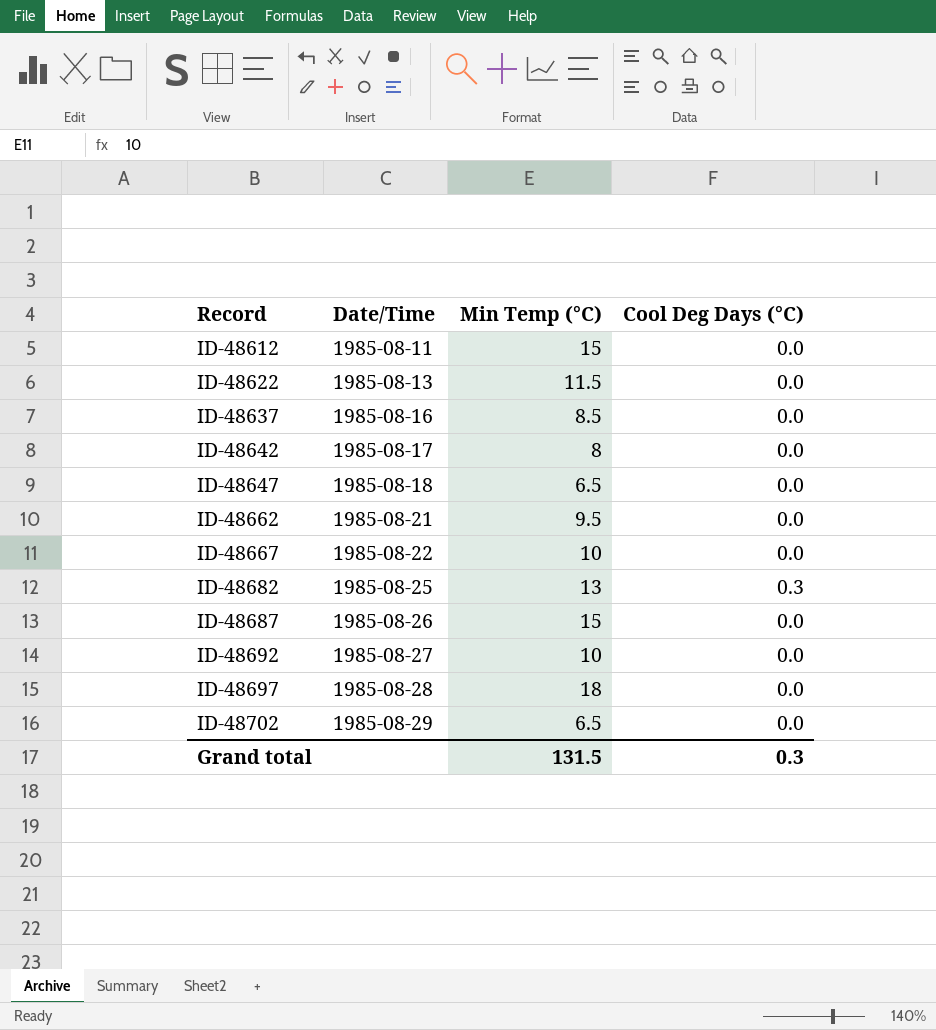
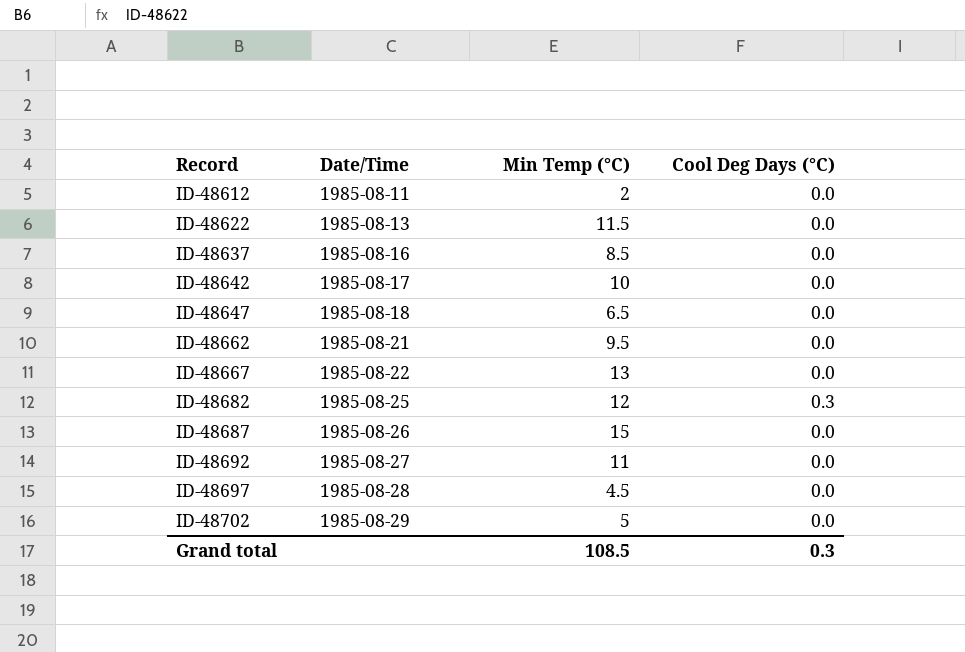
ID-48612 | Min Temp (°C): 15 -> 2
ID-48642 | Min Temp (°C): 8 -> 10
ID-48667 | Min Temp (°C): 10 -> 13
ID-48682 | Min Temp (°C): 13 -> 12
ID-48692 | Min Temp (°C): 10 -> 11
ID-48697 | Min Temp (°C): 18 -> 4.5
ID-48702 | Min Temp (°C): 6.5 -> 5
Grand total | Min Temp (°C): 131.5 -> 108.5

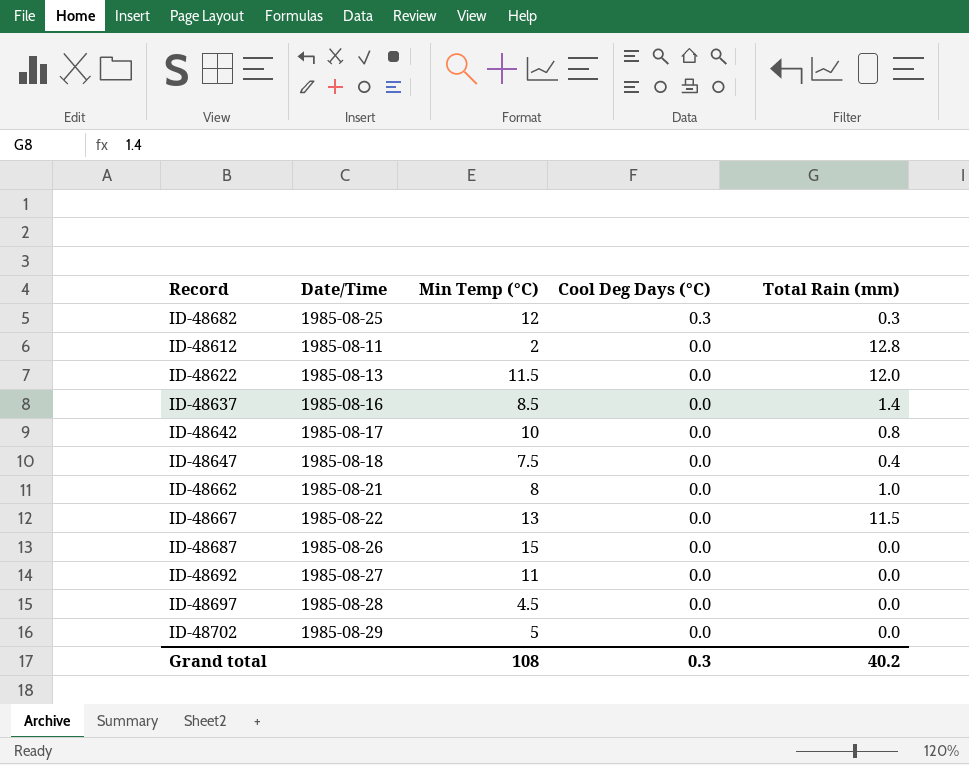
row order: Record ascending -> Cool Deg Days (°C) descending
column Total Rain (mm) | position: none -> 5
ID-48647 | Min Temp (°C): 6.5 -> 7.5
ID-48662 | Min Temp (°C): 9.5 -> 8
Grand total | Min Temp (°C): 108.5 -> 108

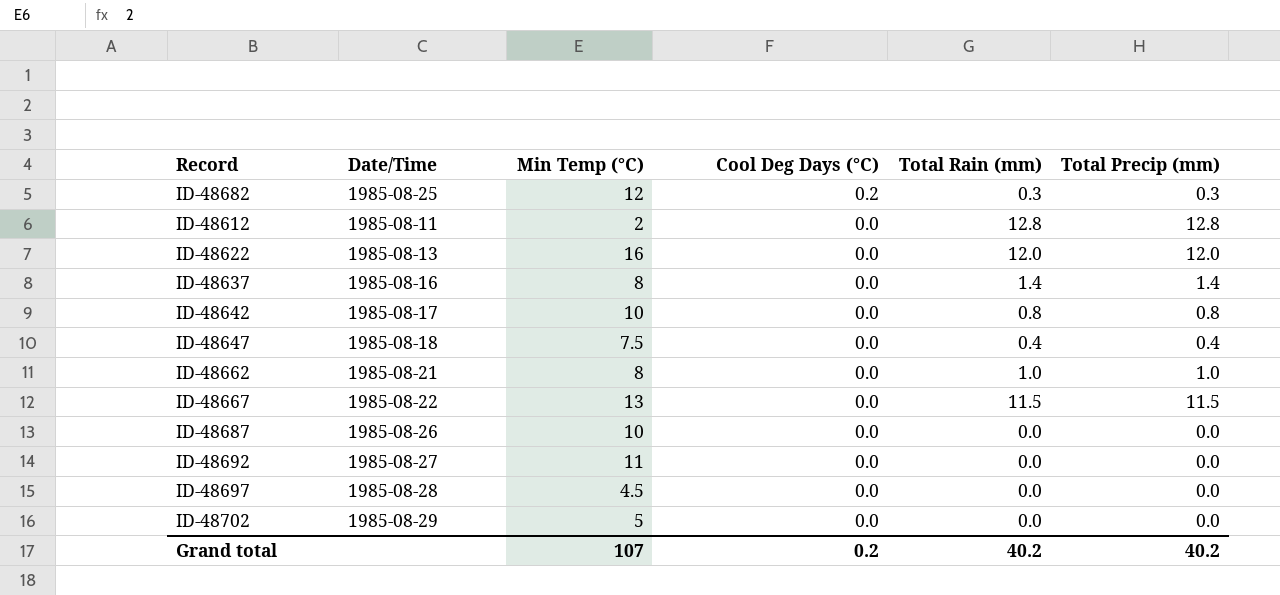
column Total Precip (mm) | position: none -> 6
ID-48682 | Cool Deg Days (°C): 0.3 -> 0.2
ID-48622 | Min Temp (°C): 11.5 -> 16
ID-48637 | Min Temp (°C): 8.5 -> 8
ID-48687 | Min Temp (°C): 15 -> 10
Grand total | Min Temp (°C): 108 -> 107
Grand total | Cool Deg Days (°C): 0.3 -> 0.2

